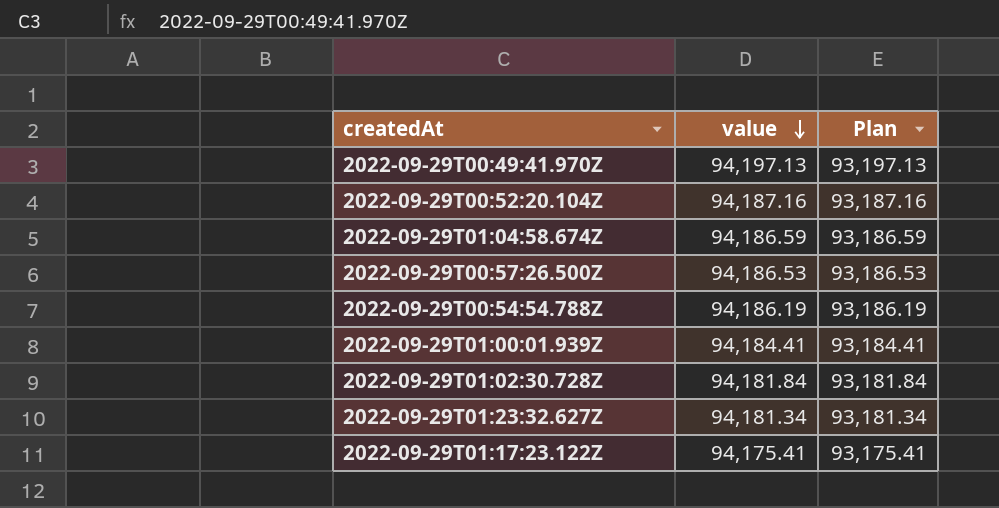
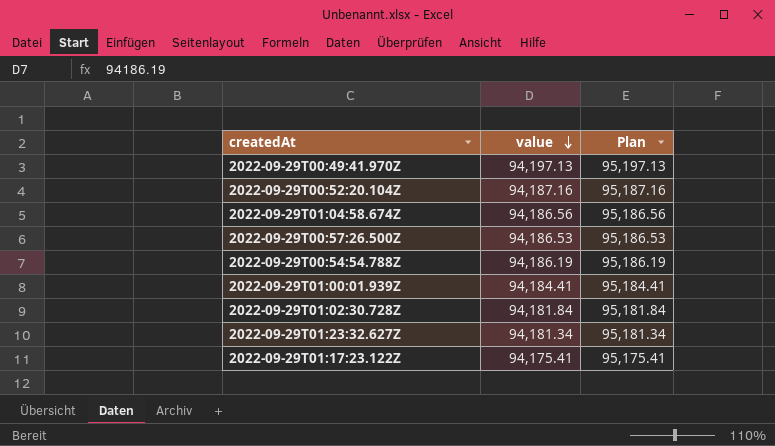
column Plan | formula: [value] - 1000 -> [value] + 1000
2022-09-29T01:04:58.674Z | value: 94,186.59 -> 94,186.56

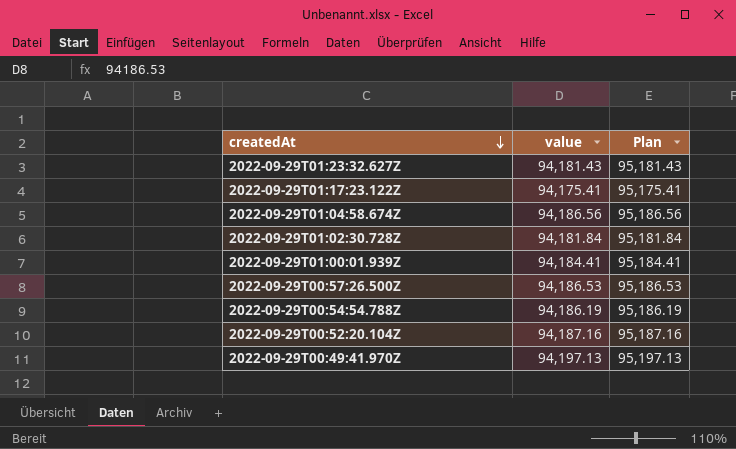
row order: value descending -> createdAt descending
2022-09-29T01:23:32.627Z | value: 94,181.34 -> 94,181.43
2022-09-29T01:23:32.627Z | Plan: 95,181.34 -> 95,181.43

